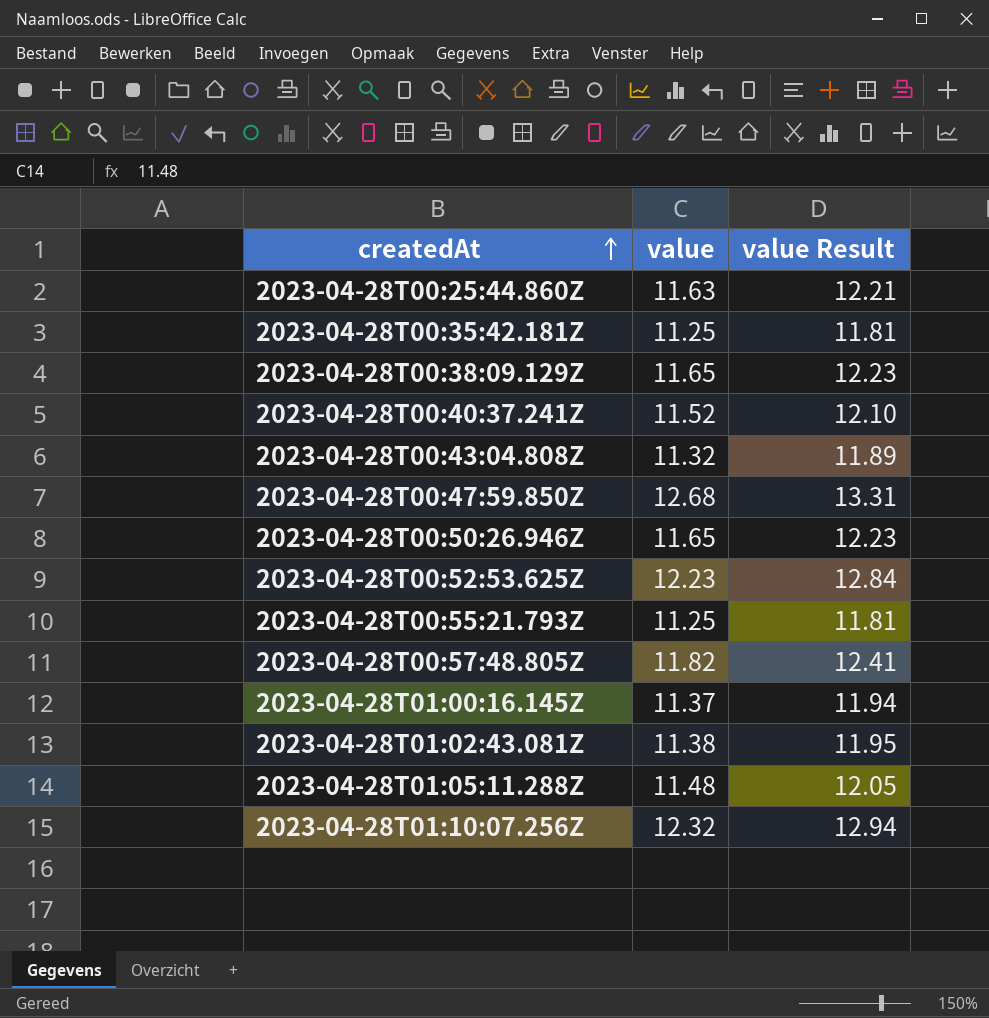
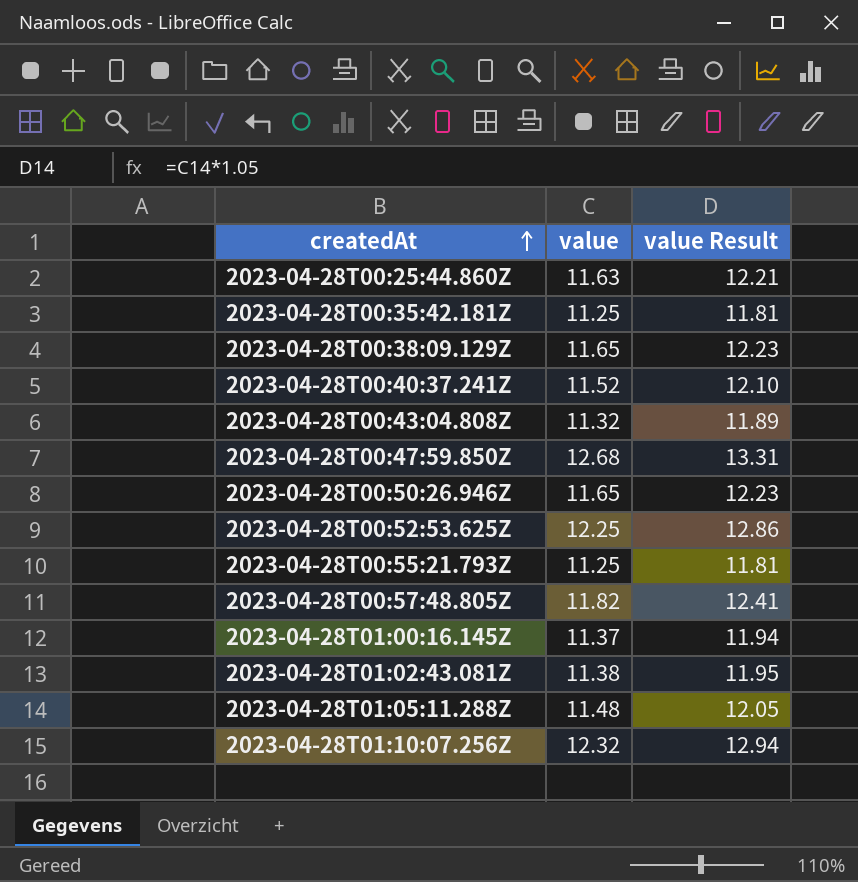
2023-04-28T00:52:53.625Z | value: 12.23 -> 12.25
2023-04-28T00:52:53.625Z | value Result: 12.84 -> 12.86

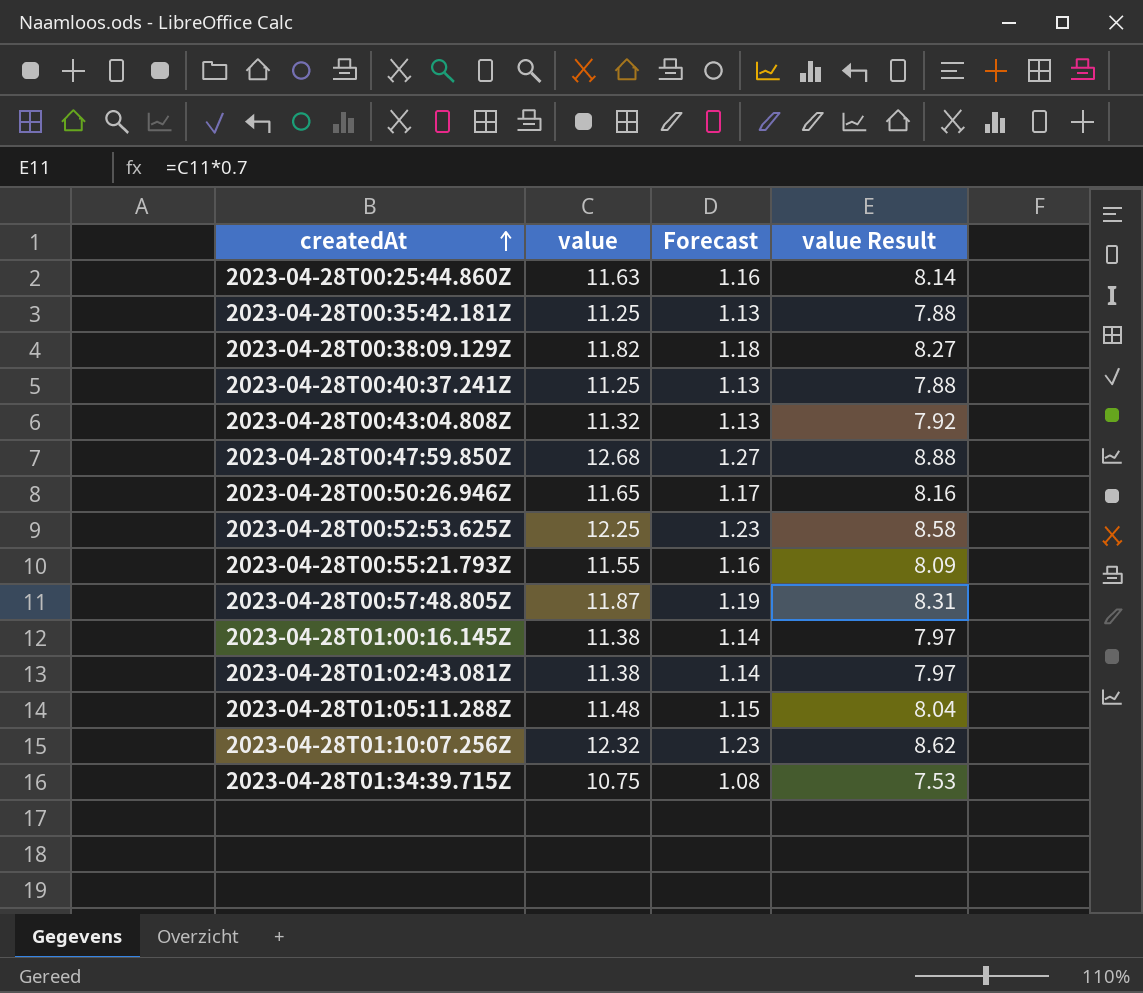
column Forecast | formula: none -> [value] * 0.1
column value Result | formula: [value] * 1.05 -> [value] * 0.7
2023-04-28T00:38:09.129Z | value: 11.65 -> 11.82
2023-04-28T00:40:37.241Z | value: 11.52 -> 11.25
2023-04-28T00:55:21.793Z | value: 11.25 -> 11.55
2023-04-28T00:57:48.805Z | value: 11.82 -> 11.87
2023-04-28T01:00:16.145Z | value: 11.37 -> 11.38
row 2023-04-28T01:34:39.715Z: none -> 10.75 | 1.08 | 7.53

